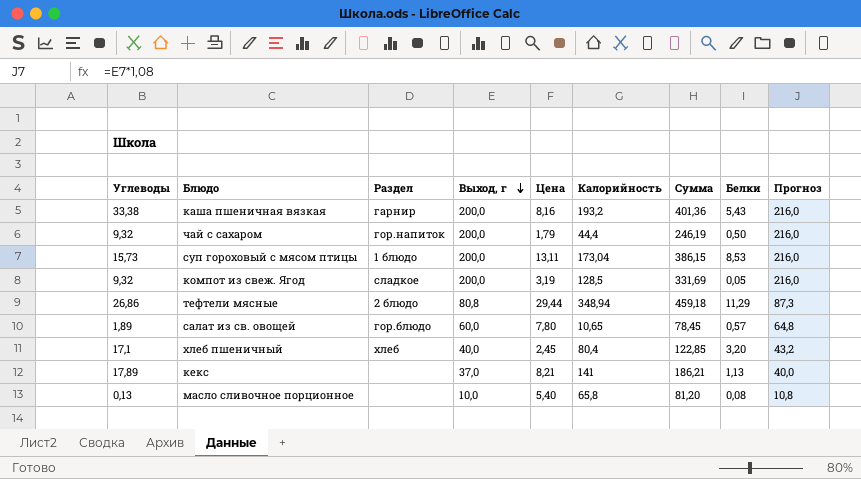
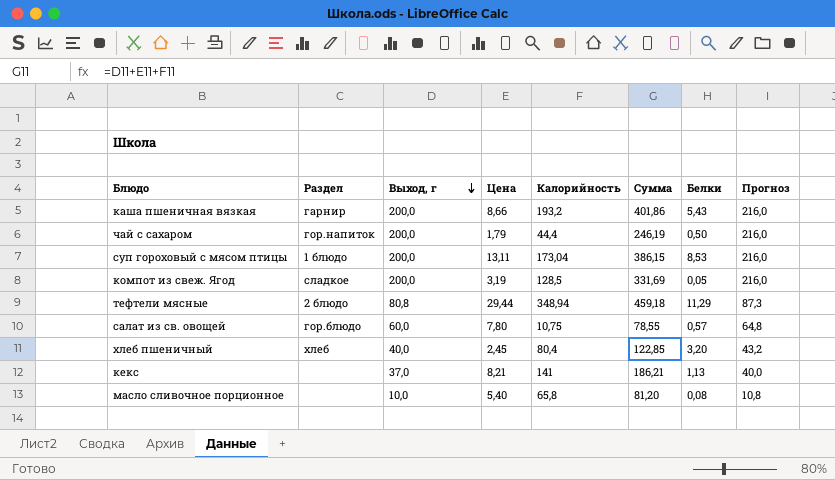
column Углеводы | position: 1 -> none
каша пшеничная вязкая | Цена: 8,16 -> 8,66
каша пшеничная вязкая | Сумма: 401,36 -> 401,86
салат из св. овощей | Калорийность: 10,65 -> 10,75
салат из св. овощей | Сумма: 78,45 -> 78,55

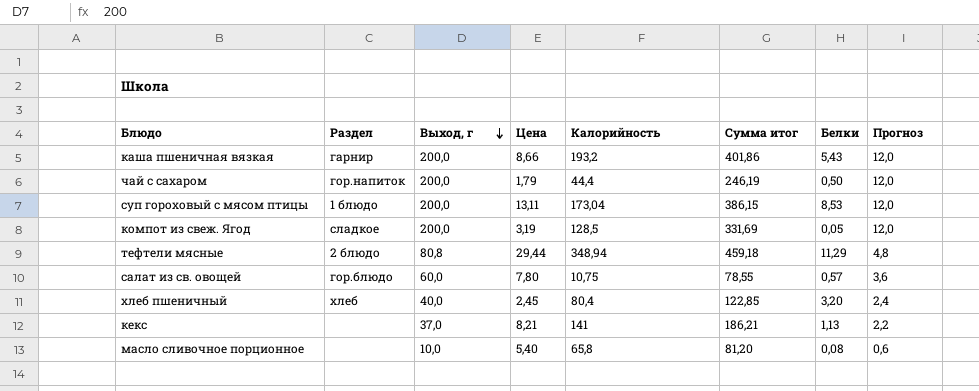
column name: Сумма -> Сумма итог
column Прогноз | formula: [Выход, г] * 1,08 -> [Выход, г] * 0,06

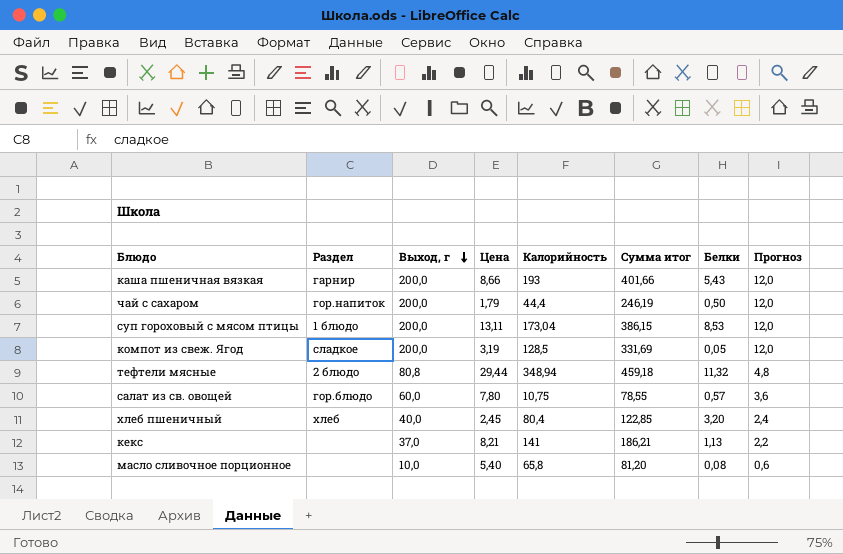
каша пшеничная вязкая | Калорийность: 193,2 -> 193
каша пшеничная вязкая | Сумма итог: 401,86 -> 401,66
тефтели мясные | Белки: 11,29 -> 11,32

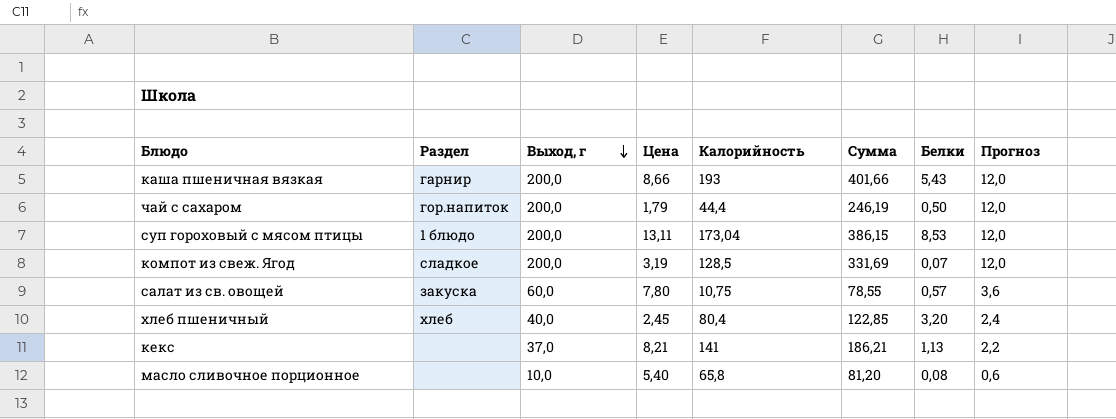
column name: Сумма итог -> Сумма
row тефтели мясные: 2 блюдо | 80,8 | 29,44 | 348,94 | 459,18 | 11,32 | 4,8 -> none
компот из свеж. Ягод | Белки: 0,05 -> 0,07
салат из св. овощей | Раздел: гор.блюдо -> закуска

